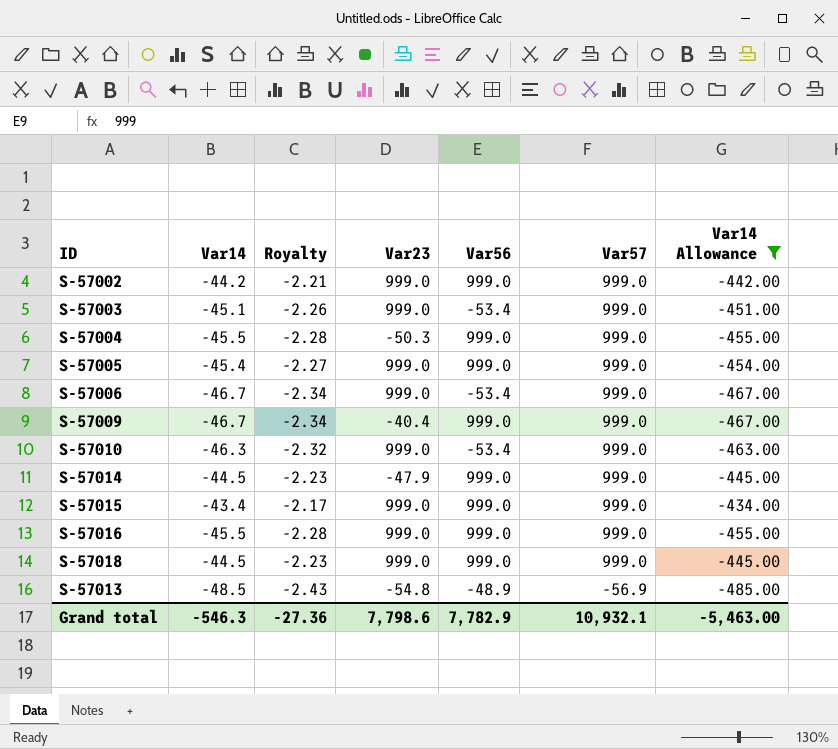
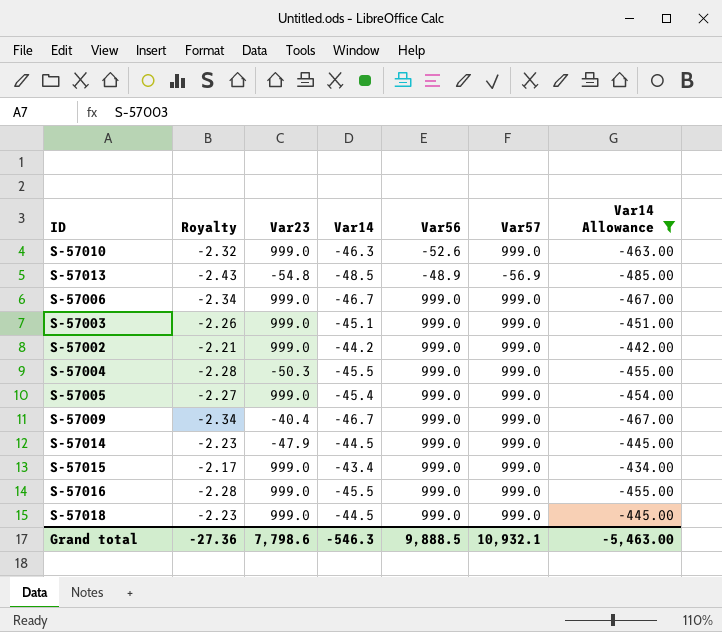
row order: Var57 descending -> Var56 ascending
column Var14 | position: 2 -> 4
S-57010 | Var56: -53.4 -> -52.6
S-57006 | Var56: -53.4 -> 999.0
S-57003 | Var56: -53.4 -> 999.0
Grand total | Var56: 7,782.9 -> 9,888.5

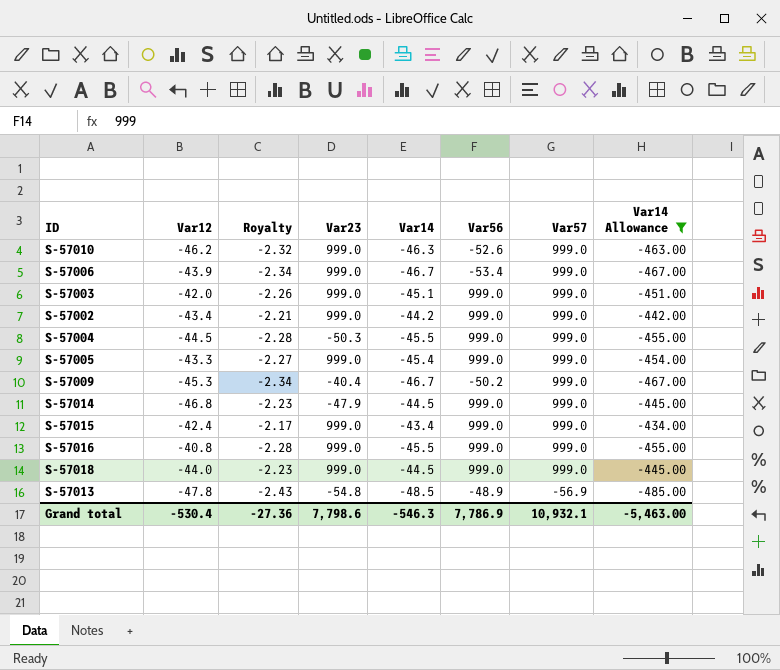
row order: Var56 ascending -> Var57 descending
column Var12 | position: none -> 2
S-57006 | Var56: 999.0 -> -53.4
S-57009 | Var56: 999.0 -> -50.2
Grand total | Var56: 9,888.5 -> 7,786.9

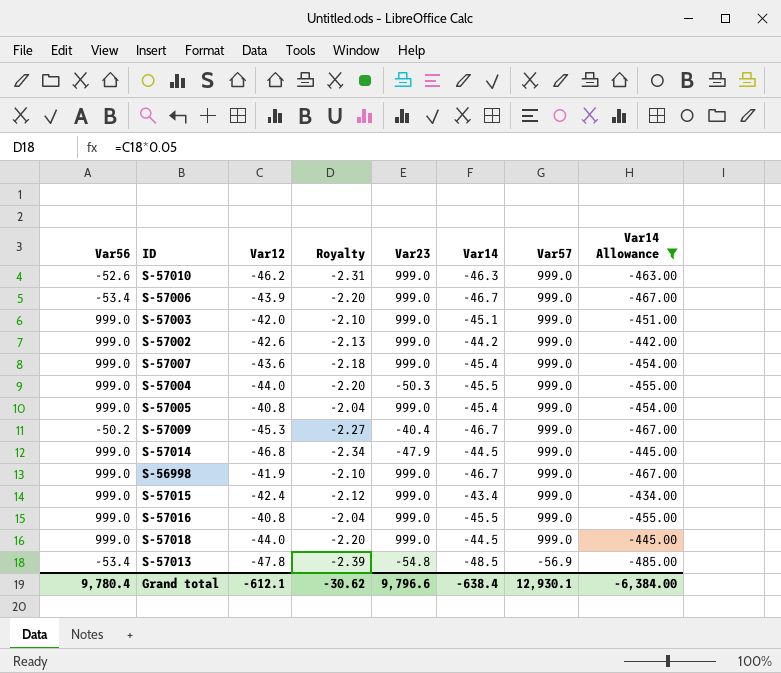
column Var56 | position: 6 -> 1
column Royalty | formula: [Var14] * 0.05 -> [Var12] * 0.05
S-57002 | Var12: -43.4 -> -42.6
row S-57007: none -> 999.0 | -43.6 | -2.18 | 999.0 | -45.4 | 999.0 | -454.00
S-57004 | Var12: -44.5 -> -44.0
S-57005 | Var12: -43.3 -> -40.8
row S-56998: none -> 999.0 | -41.9 | -2.10 | 999.0 | -46.7 | 999.0 | -467.00
S-57013 | Var56: -48.9 -> -53.4
Grand total | Var56: 7,786.9 -> 9,780.4
Grand total | Var12: -530.4 -> -612.1
Grand total | Royalty: -27.36 -> -30.62
Grand total | Var23: 7,798.6 -> 9,796.6
Grand total | Var14: -546.3 -> -638.4
Grand total | Var57: 10,932.1 -> 12,930.1
Grand total | Var14 Allowance: -5,463.00 -> -6,384.00

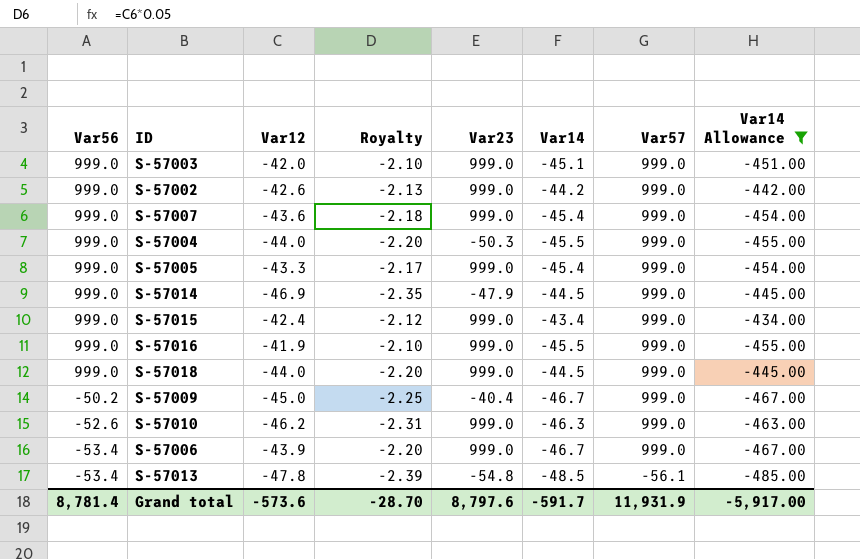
row order: Var57 descending -> Var56 descending
row S-56998: 999.0 | -41.9 | -2.10 | 999.0 | -46.7 | 999.0 | -467.00 -> none
S-57005 | Var12: -40.8 -> -43.3
S-57005 | Royalty: -2.04 -> -2.17
S-57014 | Var12: -46.8 -> -46.9
S-57014 | Royalty: -2.34 -> -2.35
S-57016 | Var12: -40.8 -> -41.9
S-57016 | Royalty: -2.04 -> -2.10
S-57009 | Var12: -45.3 -> -45.0
S-57009 | Royalty: -2.27 -> -2.25
S-57013 | Var57: -56.9 -> -56.1
Grand total | Var56: 9,780.4 -> 8,781.4
Grand total | Var12: -612.1 -> -573.6
Grand total | Royalty: -30.62 -> -28.70
Grand total | Var23: 9,796.6 -> 8,797.6
Grand total | Var14: -638.4 -> -591.7
Grand total | Var57: 12,930.1 -> 11,931.9
Grand total | Var14 Allowance: -6,384.00 -> -5,917.00

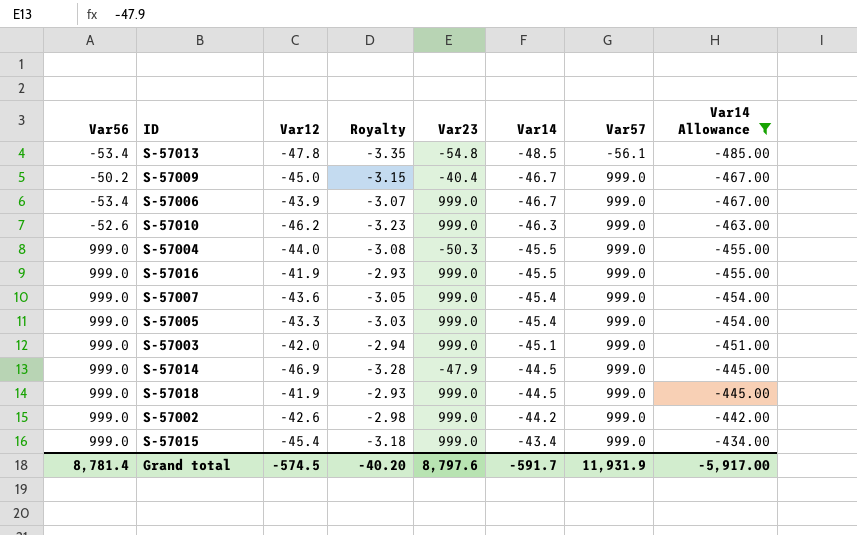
row order: Var56 descending -> Var14 ascending
column Royalty | formula: [Var12] * 0.05 -> [Var12] * 0.07
S-57018 | Var12: -44.0 -> -41.9
S-57015 | Var12: -42.4 -> -45.4
Grand total | Var12: -573.6 -> -574.5
Grand total | Royalty: -28.70 -> -40.20

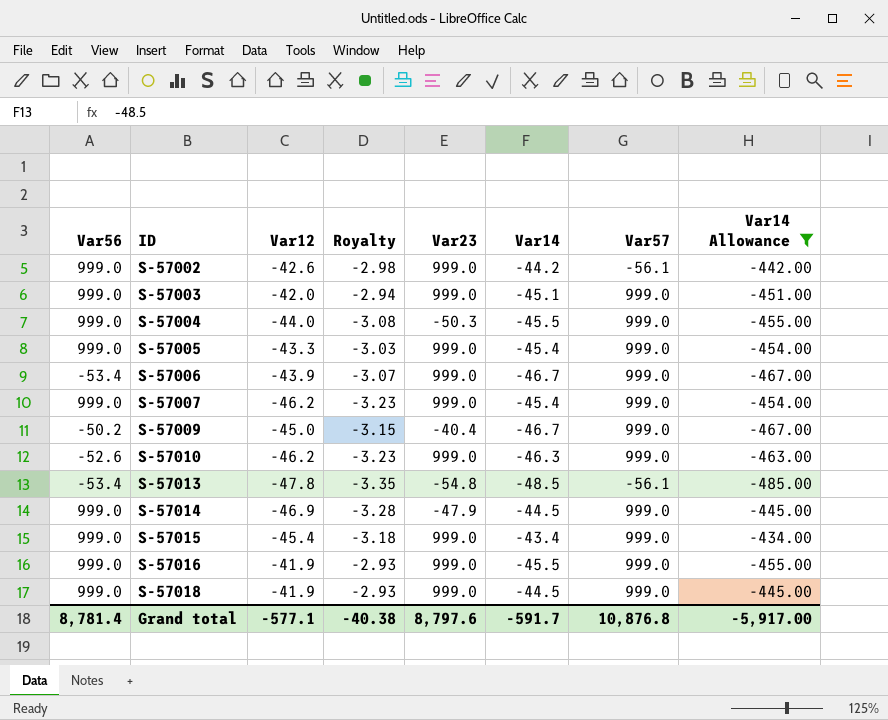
row order: Var14 ascending -> ID ascending
S-57002 | Var57: 999.0 -> -56.1
S-57007 | Var12: -43.6 -> -46.2
S-57007 | Royalty: -3.05 -> -3.23
Grand total | Var12: -574.5 -> -577.1
Grand total | Royalty: -40.20 -> -40.38
Grand total | Var57: 11,931.9 -> 10,876.8

